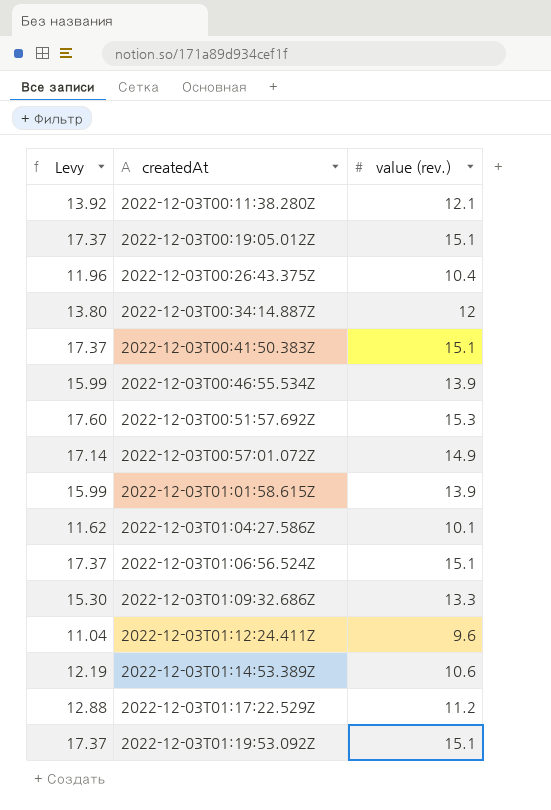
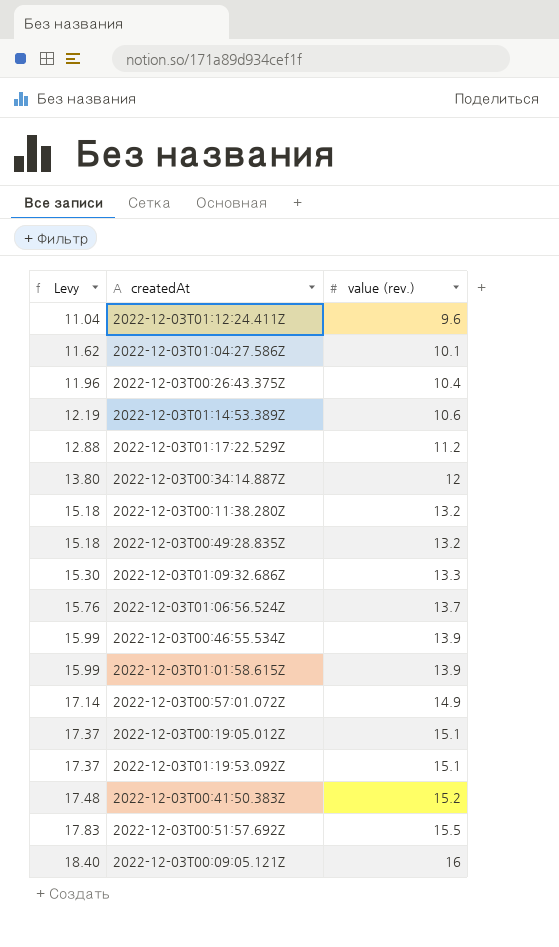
row order: createdAt ascending -> Levy ascending
2022-12-03T00:11:38.280Z | Levy: 13.92 -> 15.18
2022-12-03T00:11:38.280Z | value (rev.): 12.1 -> 13.2
row 2022-12-03T00:49:28.835Z: none -> 15.18 | 13.2
2022-12-03T01:06:56.524Z | Levy: 17.37 -> 15.76
2022-12-03T01:06:56.524Z | value (rev.): 15.1 -> 13.7
2022-12-03T00:41:50.383Z | Levy: 17.37 -> 17.48
2022-12-03T00:41:50.383Z | value (rev.): 15.1 -> 15.2
2022-12-03T00:51:57.692Z | Levy: 17.60 -> 17.83
2022-12-03T00:51:57.692Z | value (rev.): 15.3 -> 15.5
row 2022-12-03T00:09:05.121Z: none -> 18.40 | 16

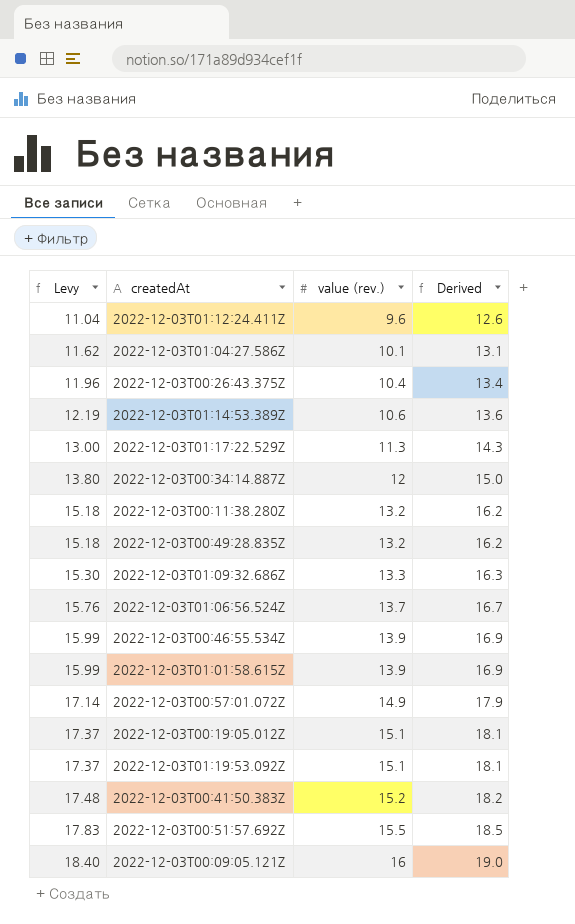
column Derived | formula: none -> [value (rev.)] + 3
2022-12-03T01:17:22.529Z | Levy: 12.88 -> 13.00
2022-12-03T01:17:22.529Z | value (rev.): 11.2 -> 11.3

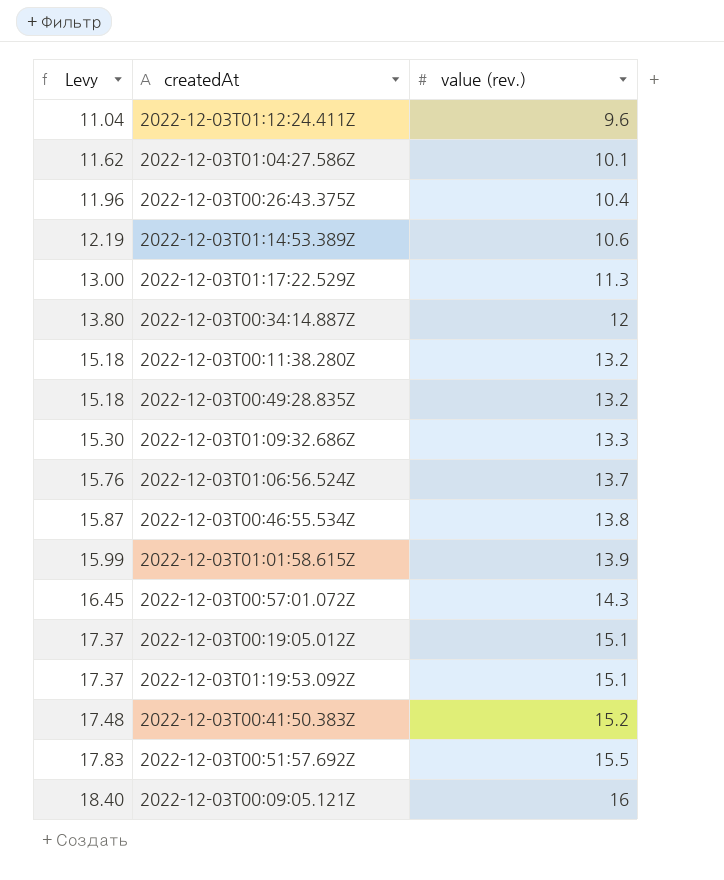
column Derived | formula: [value (rev.)] + 3 -> none
2022-12-03T00:46:55.534Z | Levy: 15.99 -> 15.87
2022-12-03T00:46:55.534Z | value (rev.): 13.9 -> 13.8
2022-12-03T00:57:01.072Z | Levy: 17.14 -> 16.45
2022-12-03T00:57:01.072Z | value (rev.): 14.9 -> 14.3

